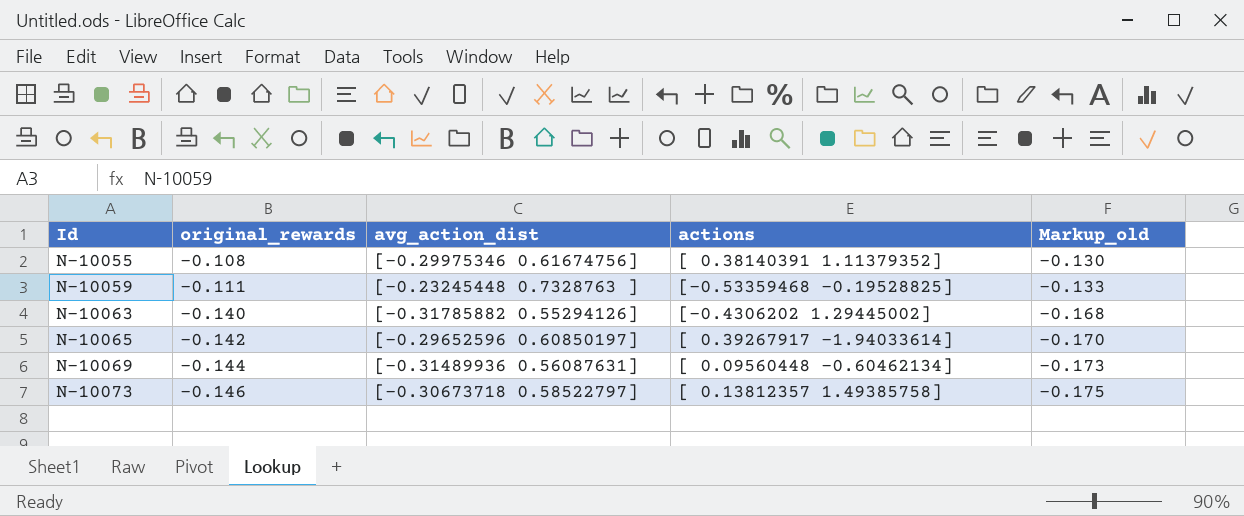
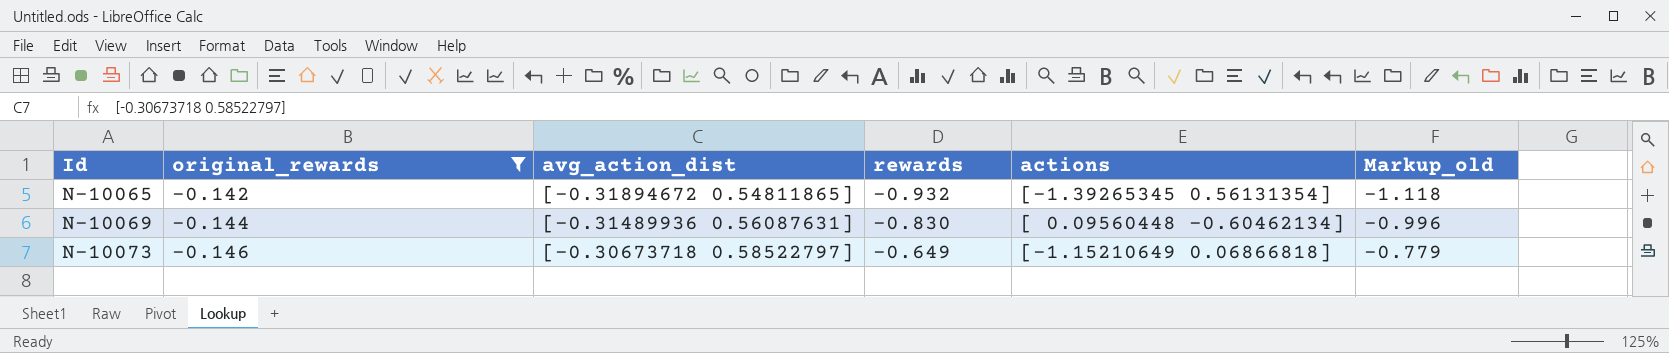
filter: none -> original_rewards <= -0.142
column rewards | position: none -> 4
column Markup_old | formula: [original_rewards] * 1.2 -> [rewards] * 1.2
N-10065 | avg_action_dist: [-0.29652596 0.60850197] -> [-0.31894672 0.54811865]
N-10065 | actions: [ 0.39267917 -1.94033614] -> [-1.39265345 0.56131354]
N-10073 | actions: [ 0.13812357 1.49385758] -> [-1.15210649 0.06866818]

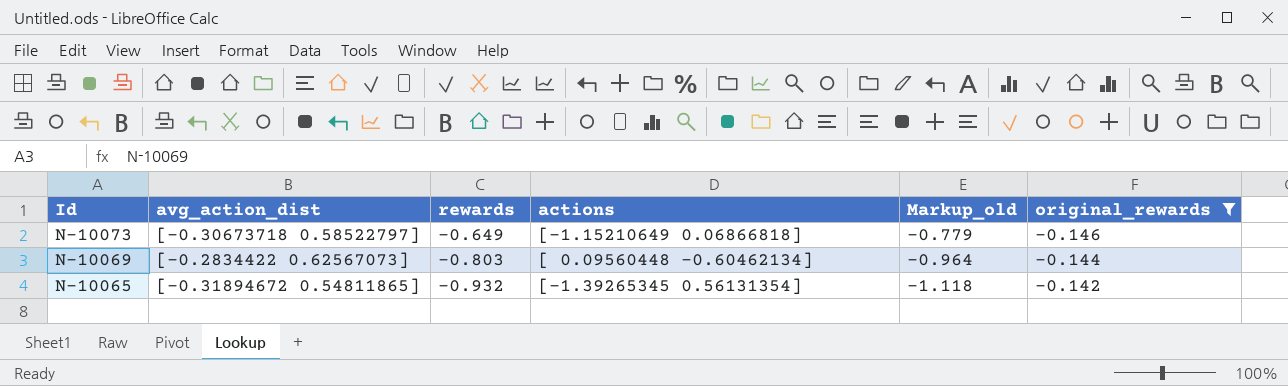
row order: Id ascending -> Id descending
column original_rewards | position: 2 -> 6
N-10069 | avg_action_dist: [-0.31489936 0.56087631] -> [-0.2834422 0.62567073]
N-10069 | rewards: -0.830 -> -0.803
N-10069 | Markup_old: -0.996 -> -0.964

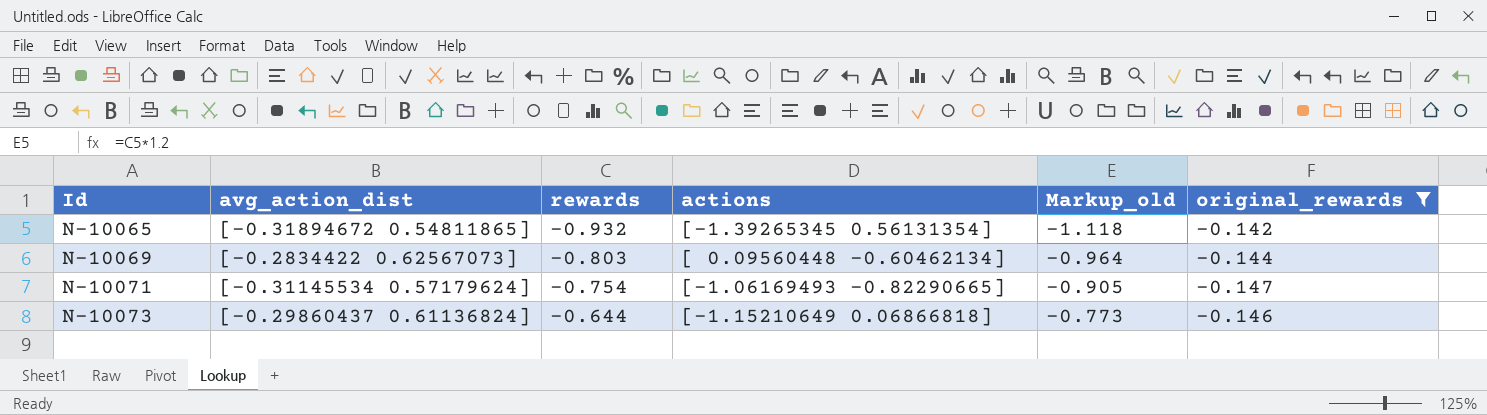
row order: Id descending -> Id ascending
row N-10071: none -> [-0.31145534 0.57179624] | -0.754 | [-1.06169493 -0.82290665] | -0.905 | -0.147
N-10073 | avg_action_dist: [-0.30673718 0.58522797] -> [-0.29860437 0.61136824]
N-10073 | rewards: -0.649 -> -0.644
N-10073 | Markup_old: -0.779 -> -0.773

